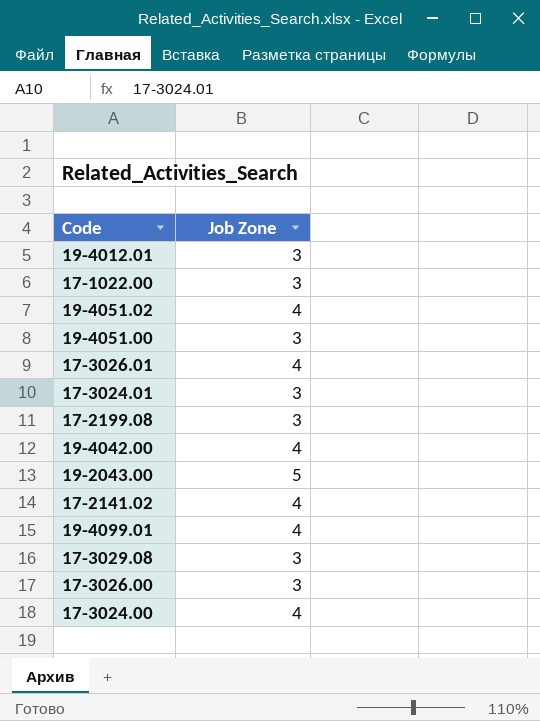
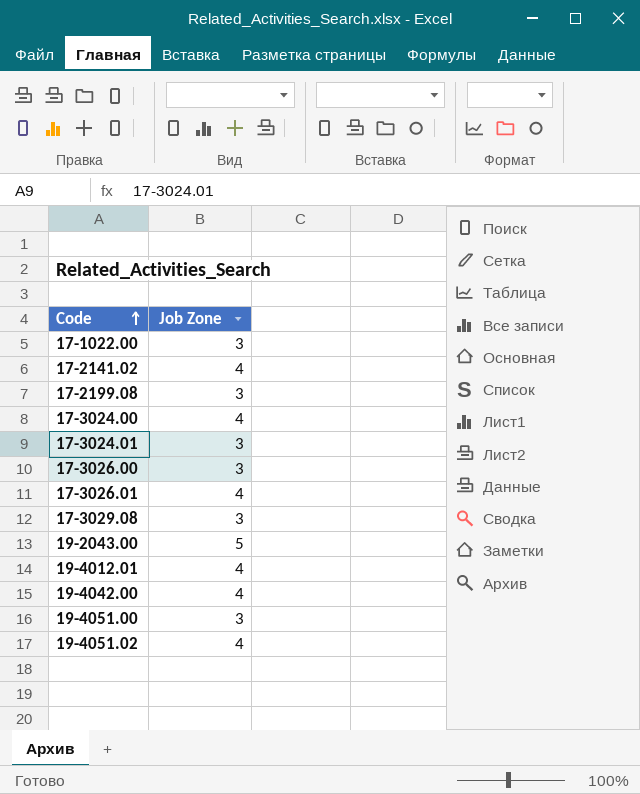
row order: none -> Code ascending
row 19-4099.01: 4 -> none
19-4012.01 | Job Zone: 3 -> 4

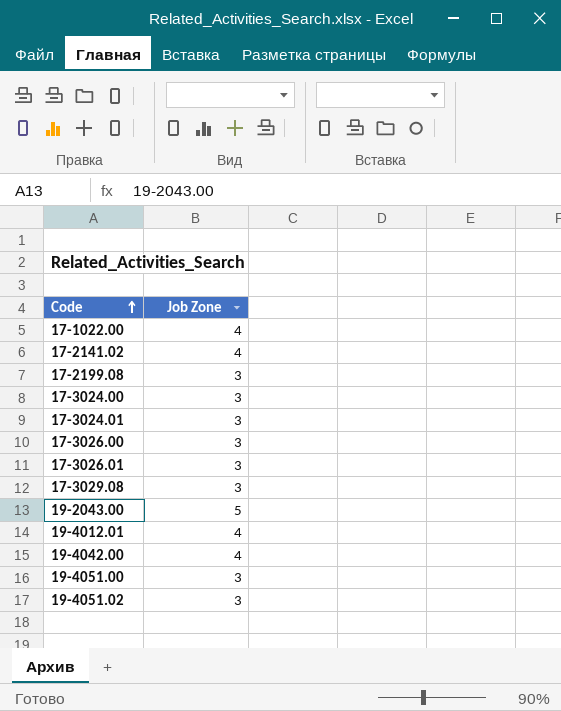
17-1022.00 | Job Zone: 3 -> 4
17-3024.00 | Job Zone: 4 -> 3
17-3026.01 | Job Zone: 4 -> 3
19-4051.02 | Job Zone: 4 -> 3

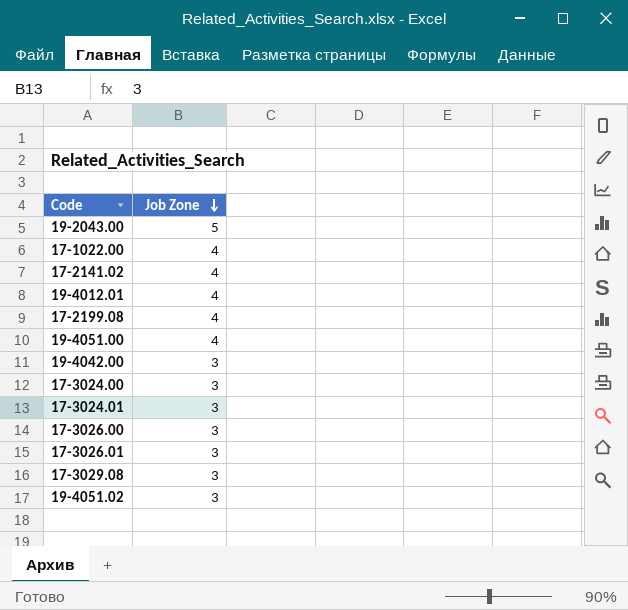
row order: Code ascending -> Job Zone descending
17-2199.08 | Job Zone: 3 -> 4
19-4051.00 | Job Zone: 3 -> 4
19-4042.00 | Job Zone: 4 -> 3

